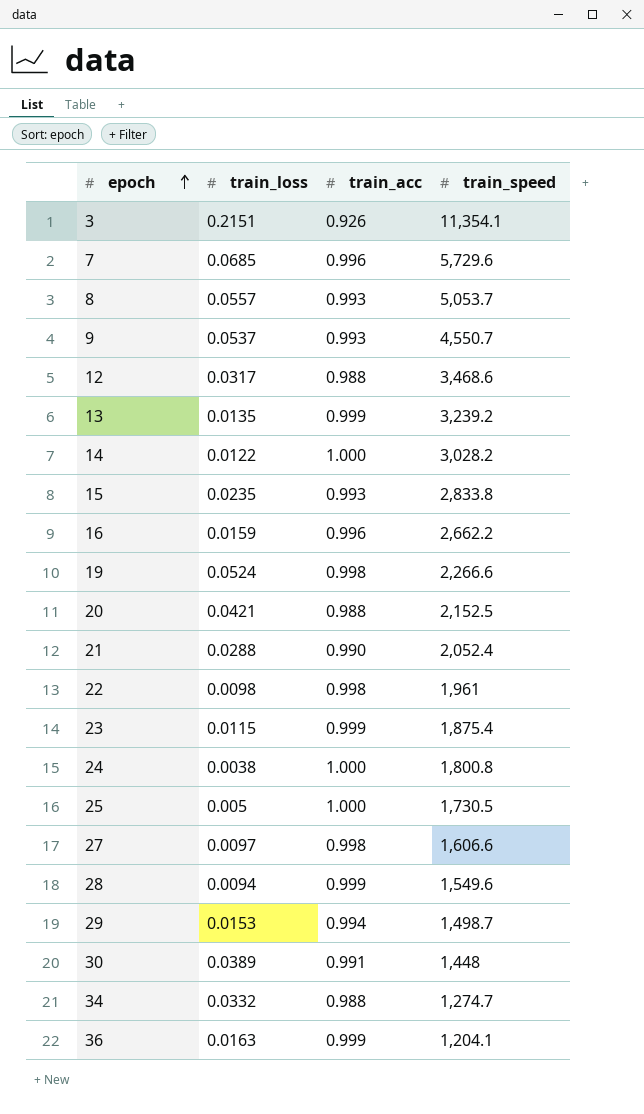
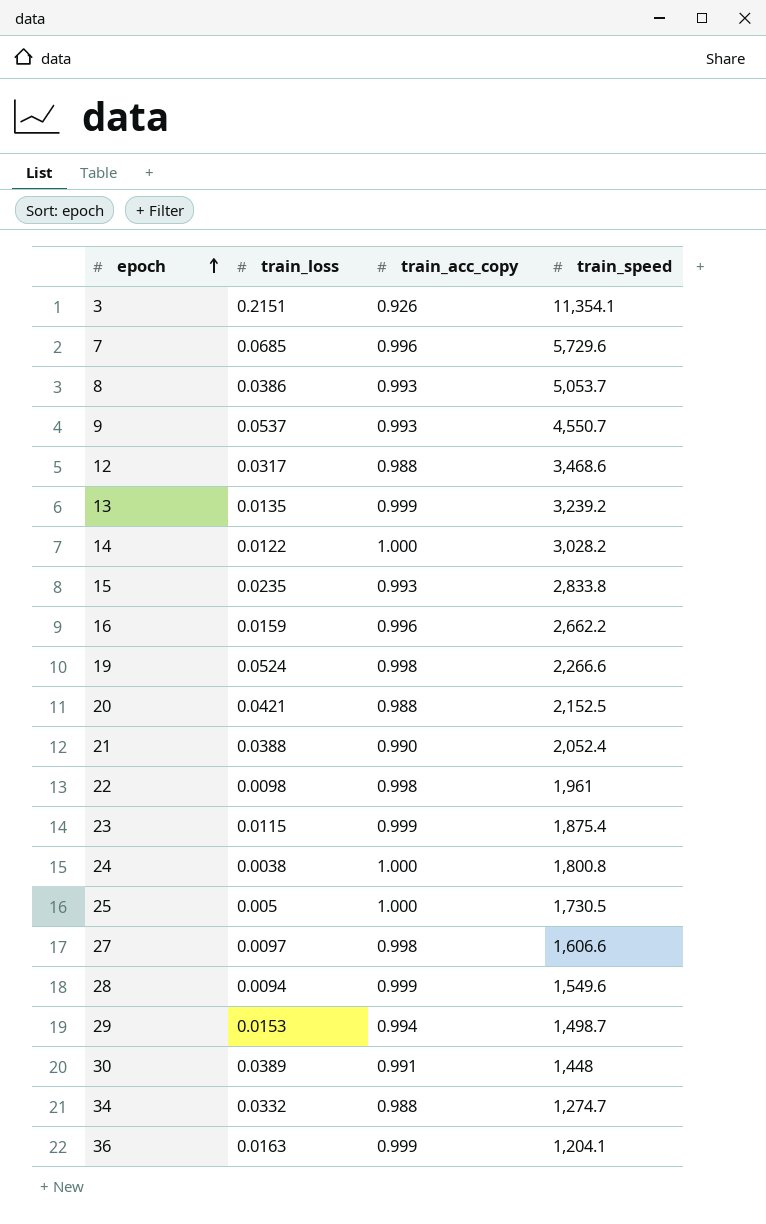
column name: train_acc -> train_acc_copy
8 | train_loss: 0.0557 -> 0.0386
21 | train_loss: 0.0288 -> 0.0388

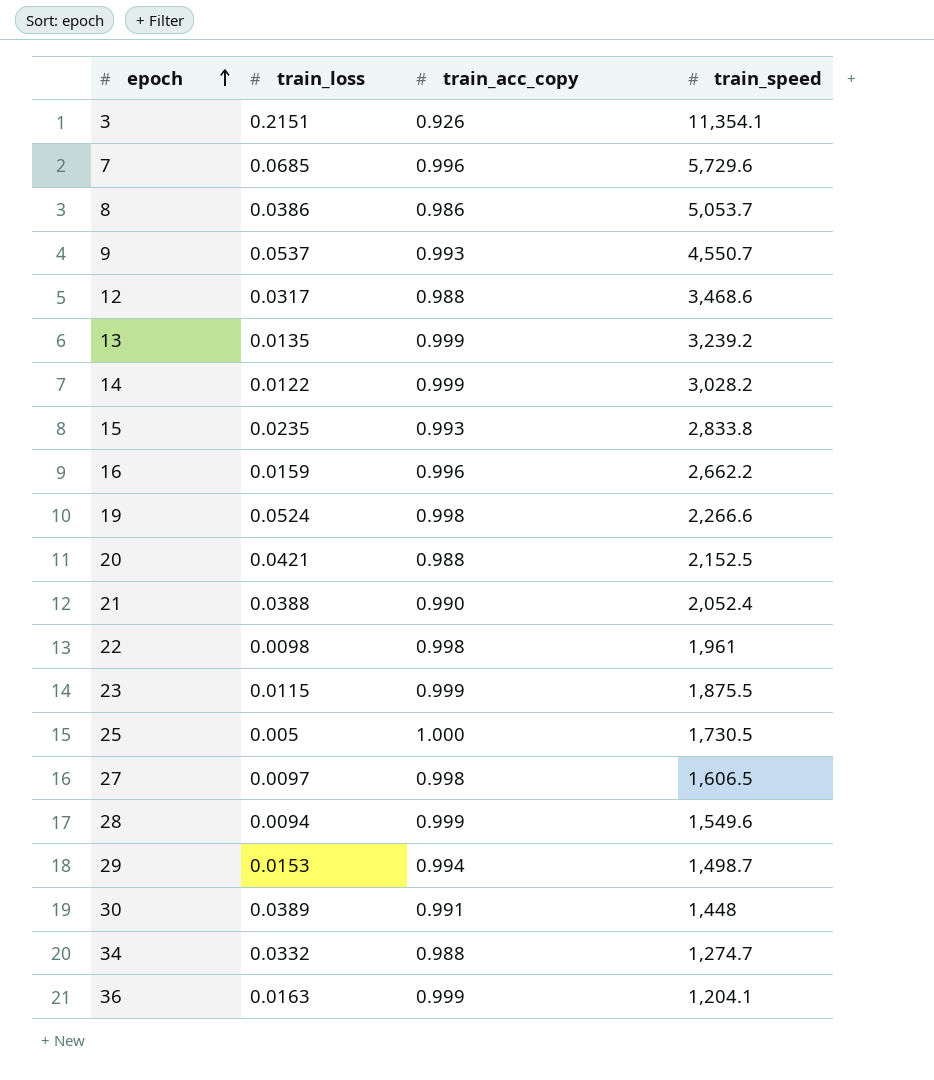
row 24: 0.0038 | 1.000 | 1,800.8 -> none
8 | train_acc_copy: 0.993 -> 0.986
14 | train_acc_copy: 1.000 -> 0.999
23 | train_speed: 1,875.4 -> 1,875.5
27 | train_speed: 1,606.6 -> 1,606.5

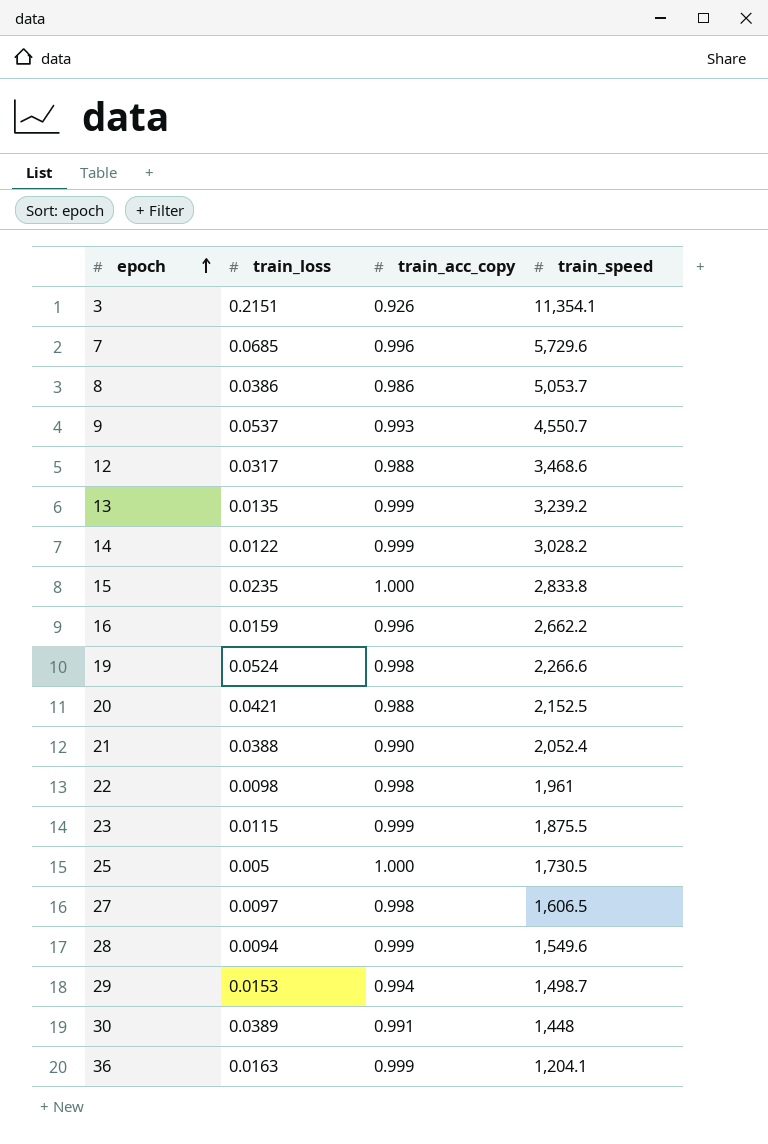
row 34: 0.0332 | 0.988 | 1,274.7 -> none
15 | train_acc_copy: 0.993 -> 1.000

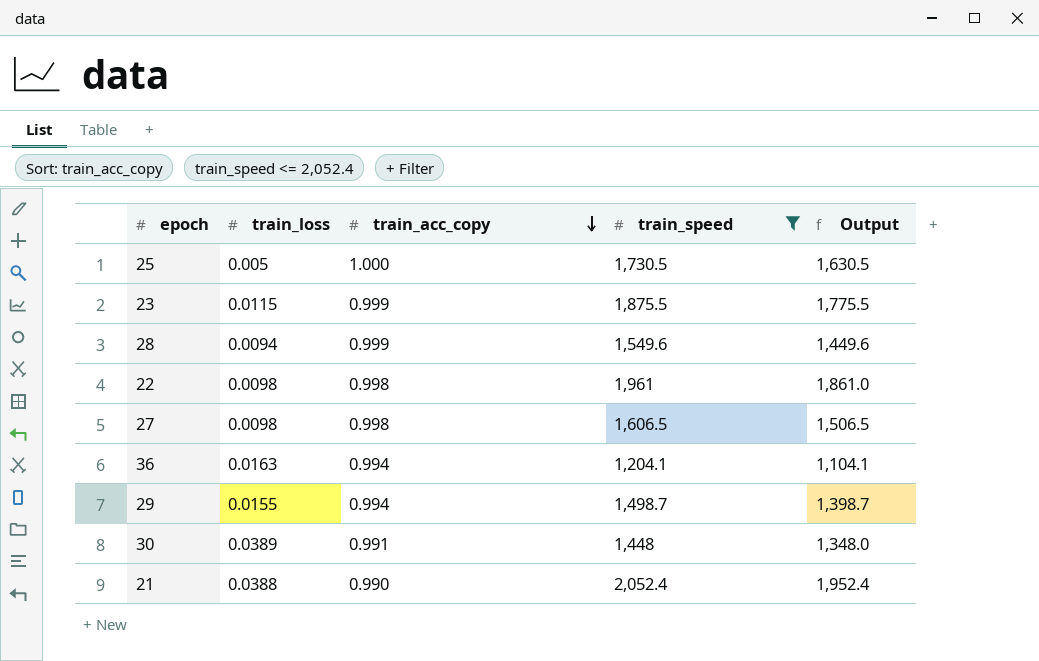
filter: none -> train_speed <= 2,052.4
row order: epoch ascending -> train_acc_copy descending
column Output | formula: none -> [train_speed] - 100
27 | train_loss: 0.0097 -> 0.0098
36 | train_acc_copy: 0.999 -> 0.994
29 | train_loss: 0.0153 -> 0.0155

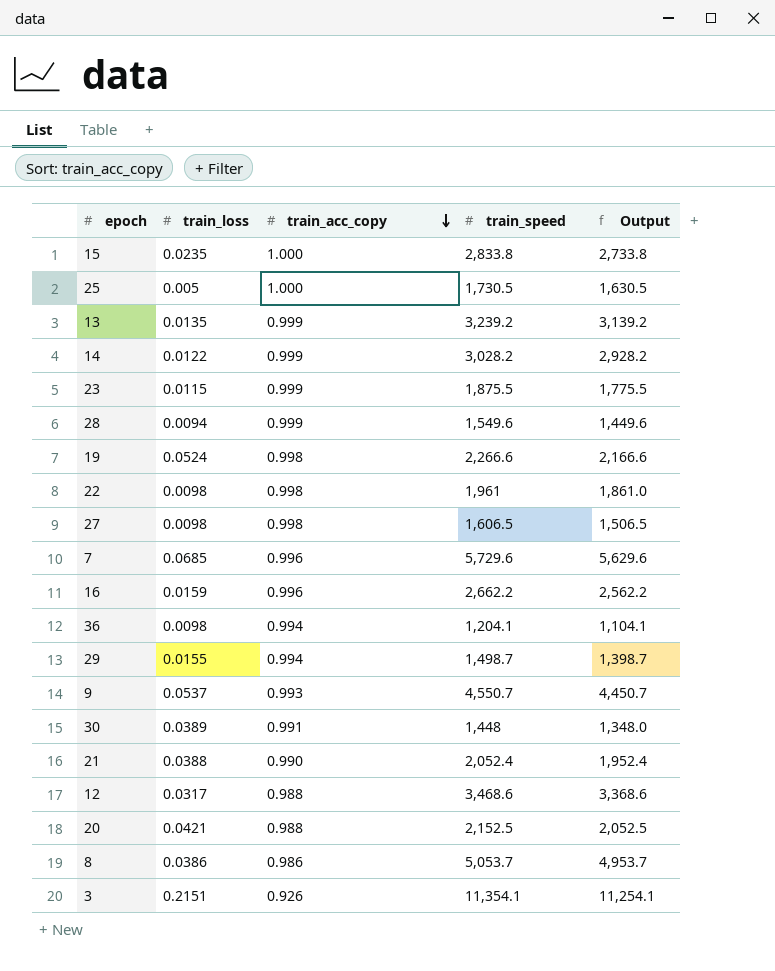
filter: train_speed <= 2,052.4 -> none
36 | train_loss: 0.0163 -> 0.0098

